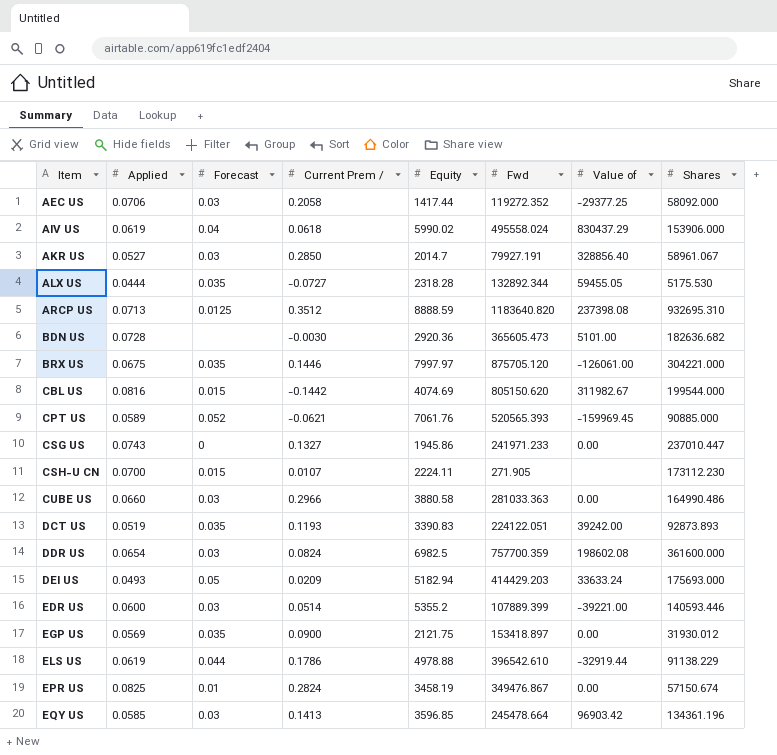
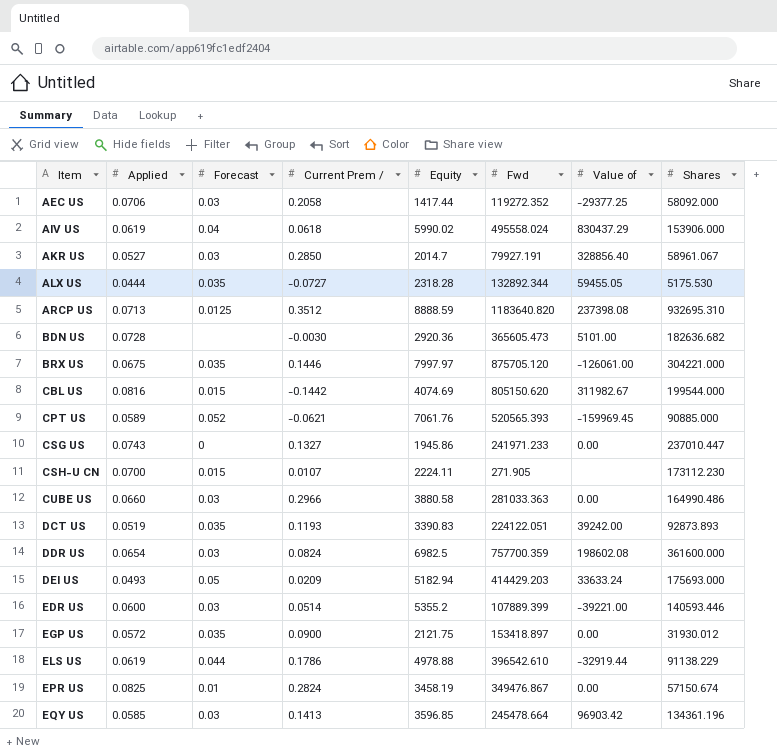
EGP US | Applied: 0.0569 -> 0.0572

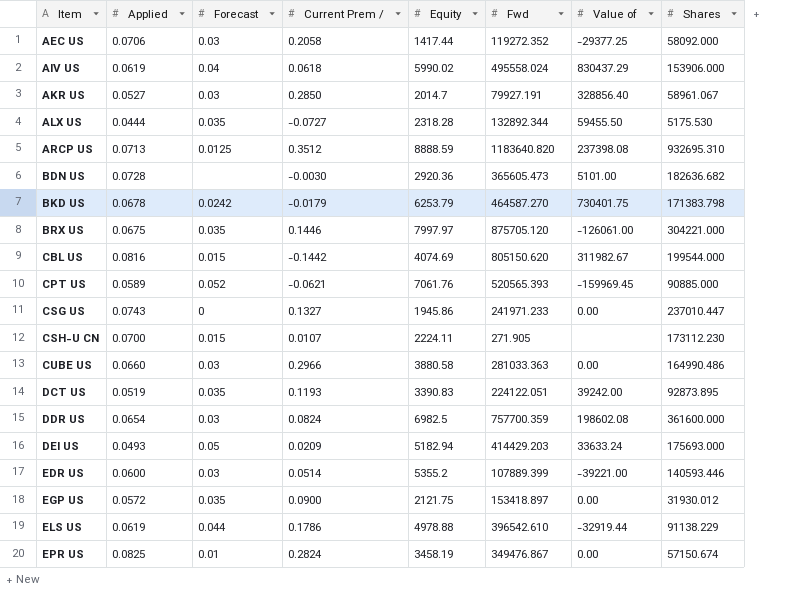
row EQY US: 0.0585 | 0.03 | 0.1413 | 3596.85 | 245478.664 | 96903.42 | 134361.196 -> none
ALX US | Value of: 59455.05 -> 59455.50
row BKD US: none -> 0.0678 | 0.0242 | -0.0179 | 6253.79 | 464587.270 | 730401.75 | 171383.798
DCT US | Shares: 92873.893 -> 92873.895

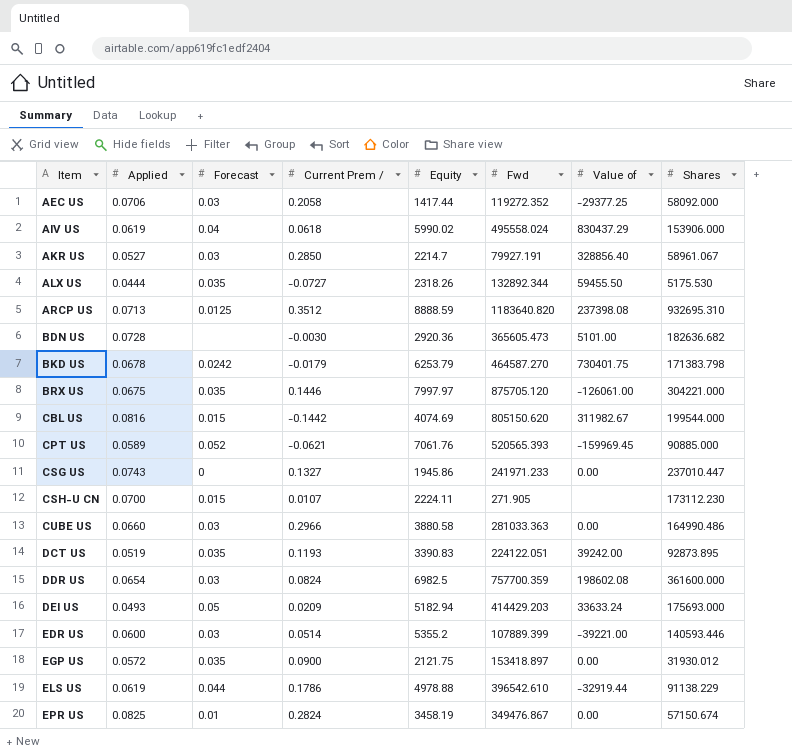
AKR US | Equity: 2014.7 -> 2214.7
ALX US | Equity: 2318.28 -> 2318.26

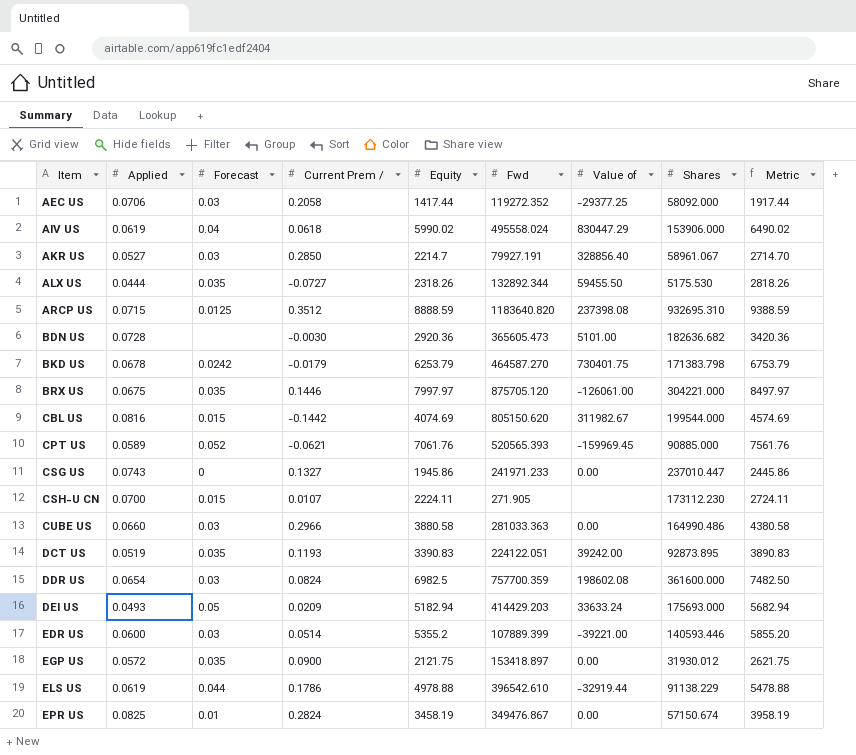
column Metric | formula: none -> [Equity] + 500
AIV US | Value of: 830437.29 -> 830447.29
ARCP US | Applied: 0.0713 -> 0.0715

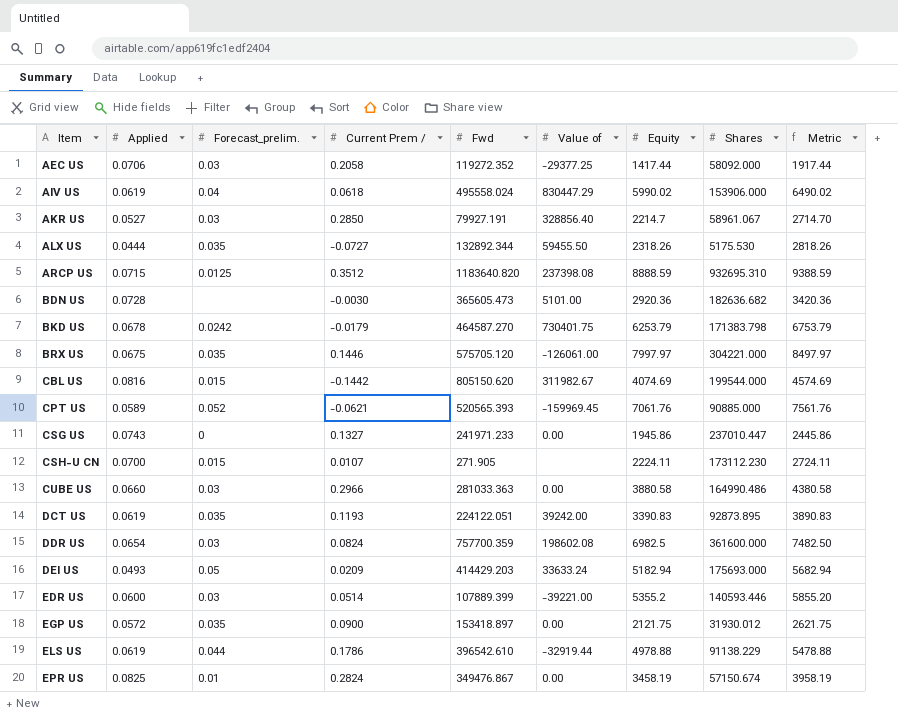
column name: Forecast -> Forecast_prelim.
column Equity | position: 5 -> 7
BRX US | Fwd: 875705.120 -> 575705.120
DCT US | Applied: 0.0519 -> 0.0619

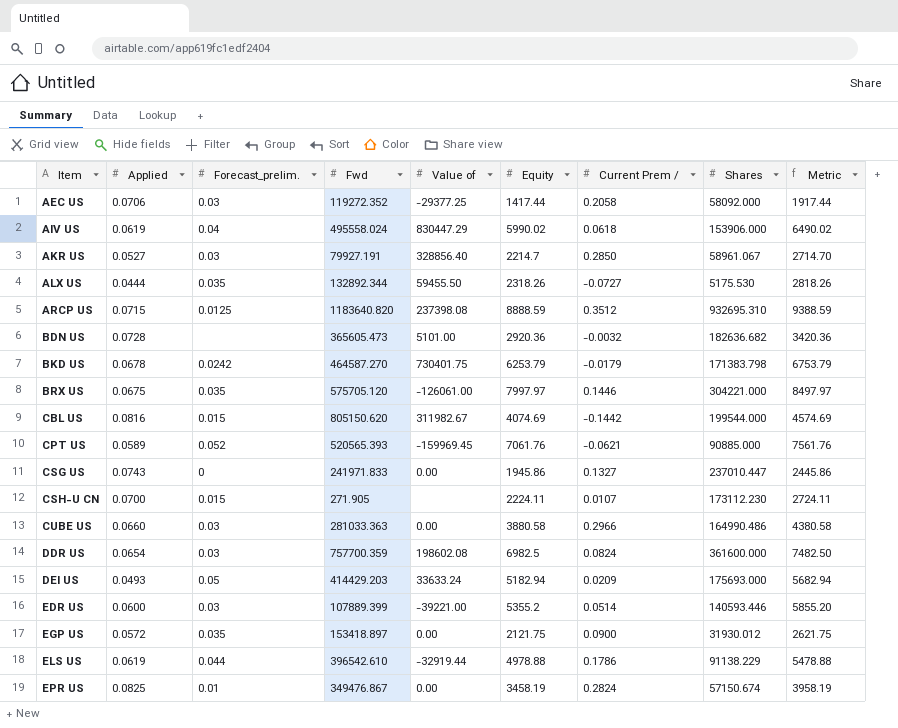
column Current Prem / | position: 4 -> 7
row DCT US: 0.0619 | 0.035 | 0.1193 | 224122.051 | 39242.00 | 3390.83 | 92873.895 | 3890.83 -> none
BDN US | Current Prem /: -0.0030 -> -0.0032
CSG US | Fwd: 241971.233 -> 241971.833

